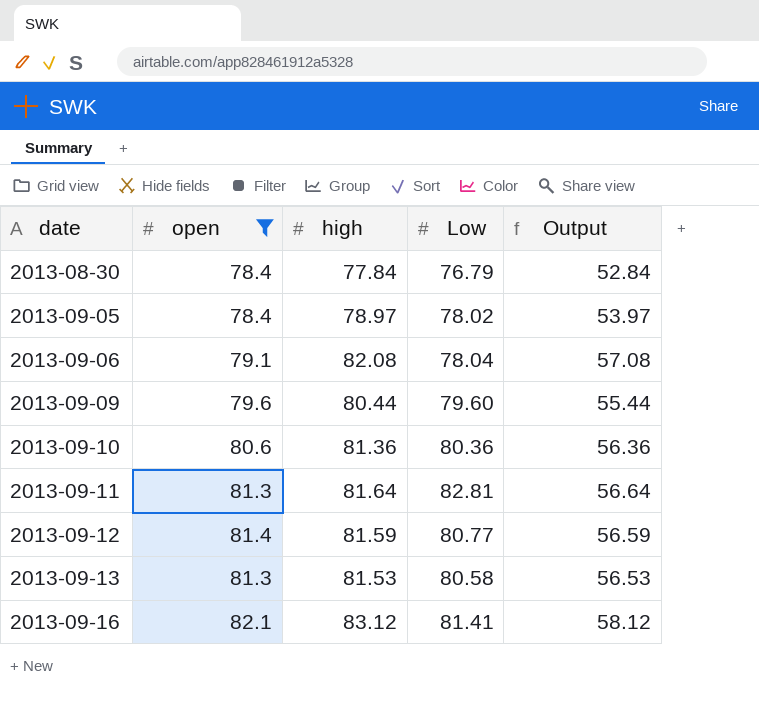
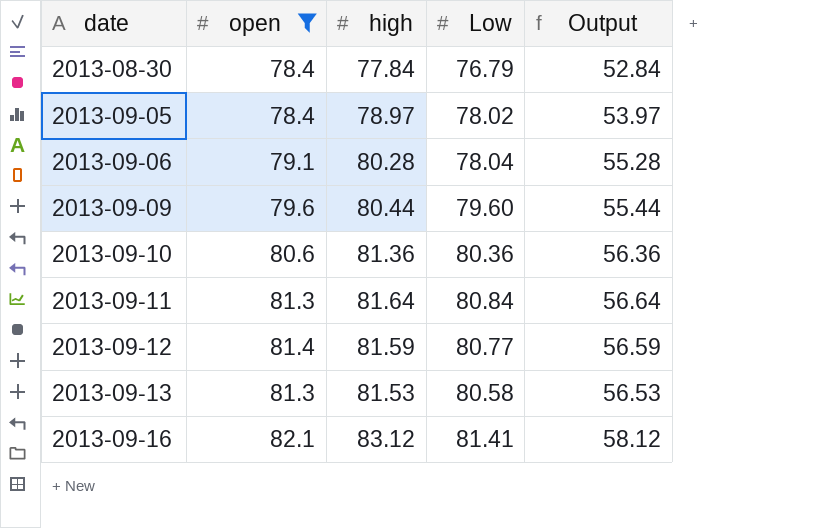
2013-09-06 | high: 82.08 -> 80.28
2013-09-06 | Output: 57.08 -> 55.28
2013-09-11 | Low: 82.81 -> 80.84

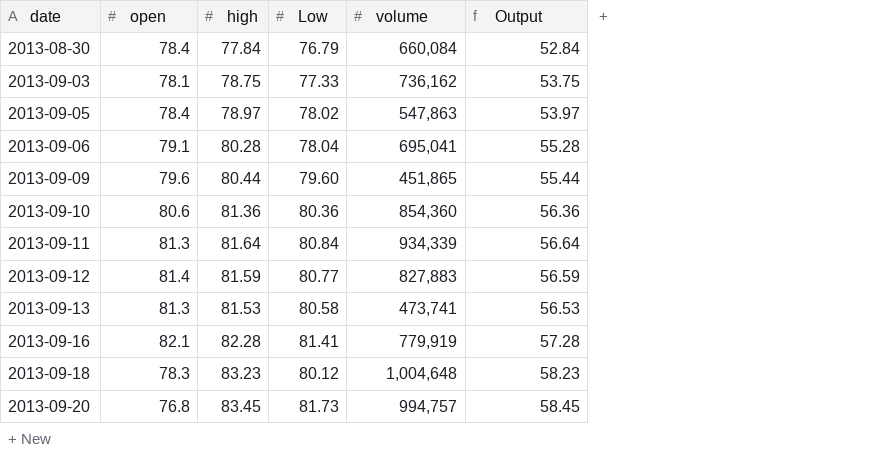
filter: open >= 78.4 -> none
column volume | position: none -> 5
2013-09-16 | high: 83.12 -> 82.28
2013-09-16 | Output: 58.12 -> 57.28

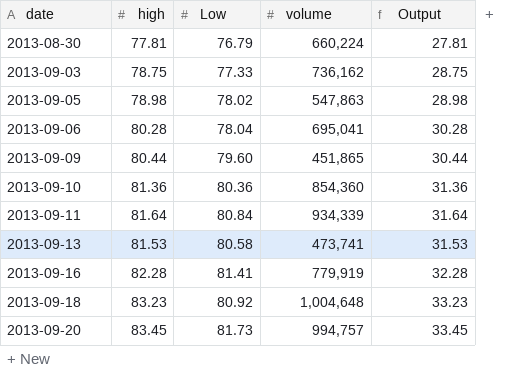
column open | position: 2 -> none
column Output | formula: [high] - 25 -> [high] - 50
row 2013-09-12: 81.4 | 81.59 | 80.77 | 827,883 | 56.59 -> none
2013-08-30 | high: 77.84 -> 77.81
2013-08-30 | volume: 660,084 -> 660,224
2013-09-05 | high: 78.97 -> 78.98
2013-09-18 | Low: 80.12 -> 80.92

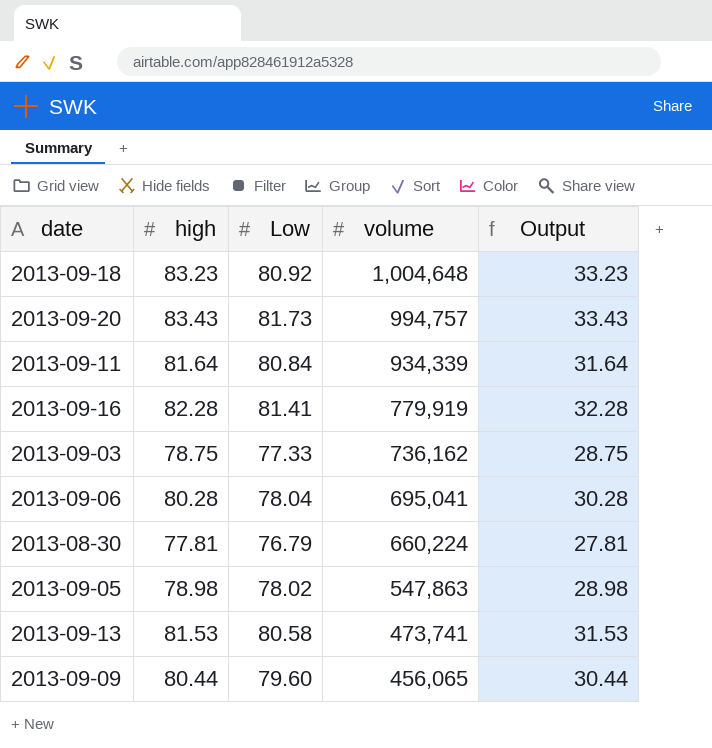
row order: date ascending -> volume descending
row 2013-09-10: 81.36 | 80.36 | 854,360 | 31.36 -> none
2013-09-20 | high: 83.45 -> 83.43
2013-09-20 | Output: 33.45 -> 33.43
2013-09-09 | volume: 451,865 -> 456,065

